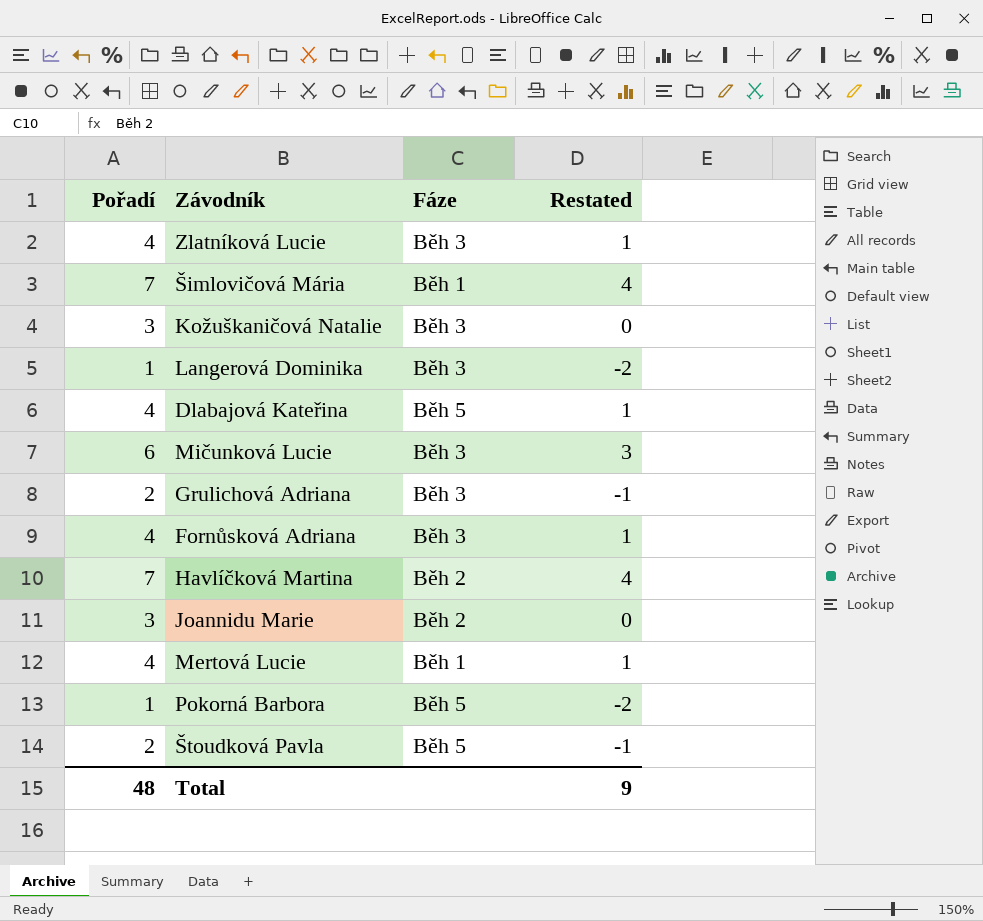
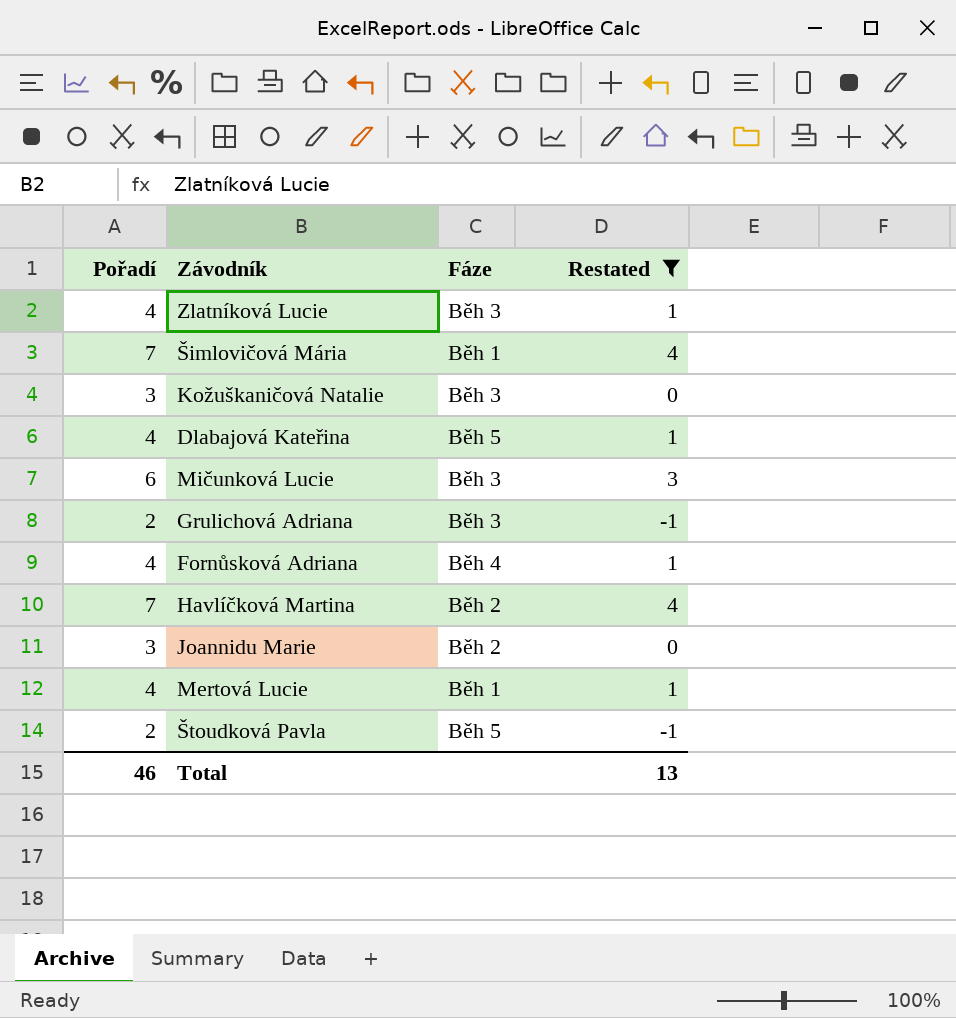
filter: none -> Restated != -2
Fornůsková Adriana | Fáze: Běh 3 -> Běh 4
Total | Pořadí: 48 -> 46
Total | Restated: 9 -> 13

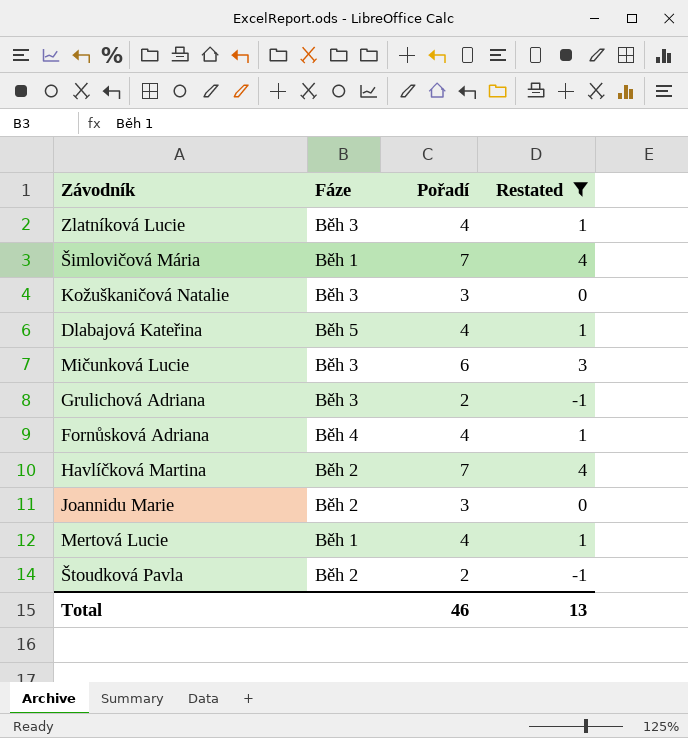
column Pořadí | position: 1 -> 3
Štoudková Pavla | Fáze: Běh 5 -> Běh 2

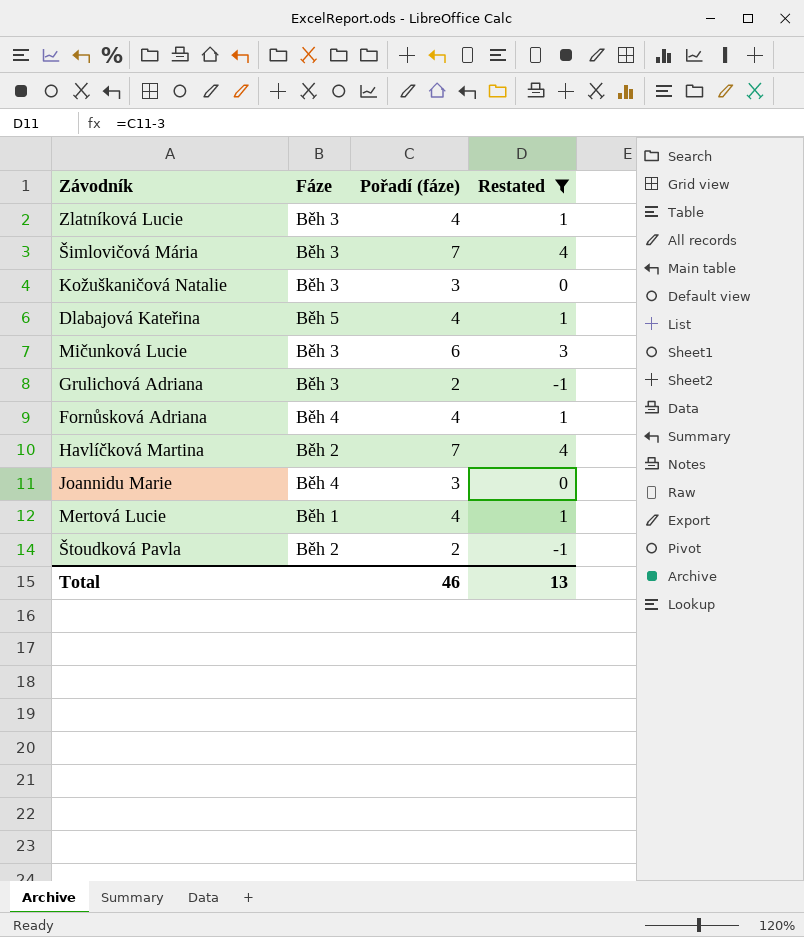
column name: Pořadí -> Pořadí (fáze)
Šimlovičová Mária | Fáze: Běh 1 -> Běh 3
Joannidu Marie | Fáze: Běh 2 -> Běh 4

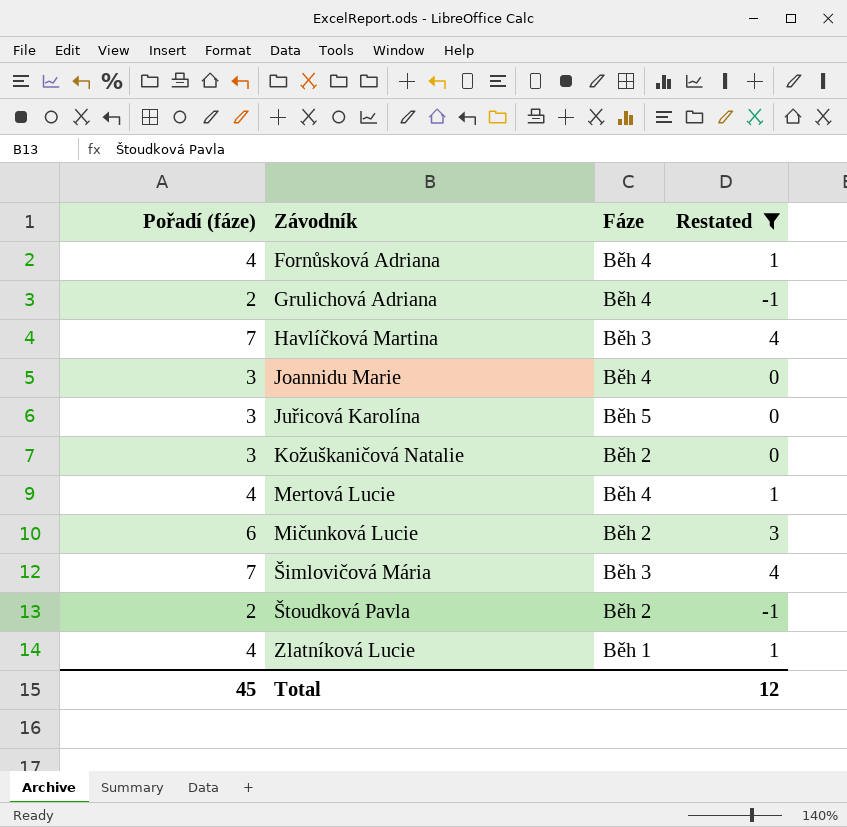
row order: none -> Závodník ascending
column Pořadí (fáze) | position: 3 -> 1
row Dlabajová Kateřina: Běh 5 | 4 | 1 -> none
Grulichová Adriana | Fáze: Běh 3 -> Běh 4
Havlíčková Martina | Fáze: Běh 2 -> Běh 3
row Juřicová Karolína: none -> 3 | Běh 5 | 0
Kožuškaničová Natalie | Fáze: Běh 3 -> Běh 2
Mertová Lucie | Fáze: Běh 1 -> Běh 4
Mičunková Lucie | Fáze: Běh 3 -> Běh 2
Zlatníková Lucie | Fáze: Běh 3 -> Běh 1
Total | Pořadí (fáze): 46 -> 45
Total | Restated: 13 -> 12

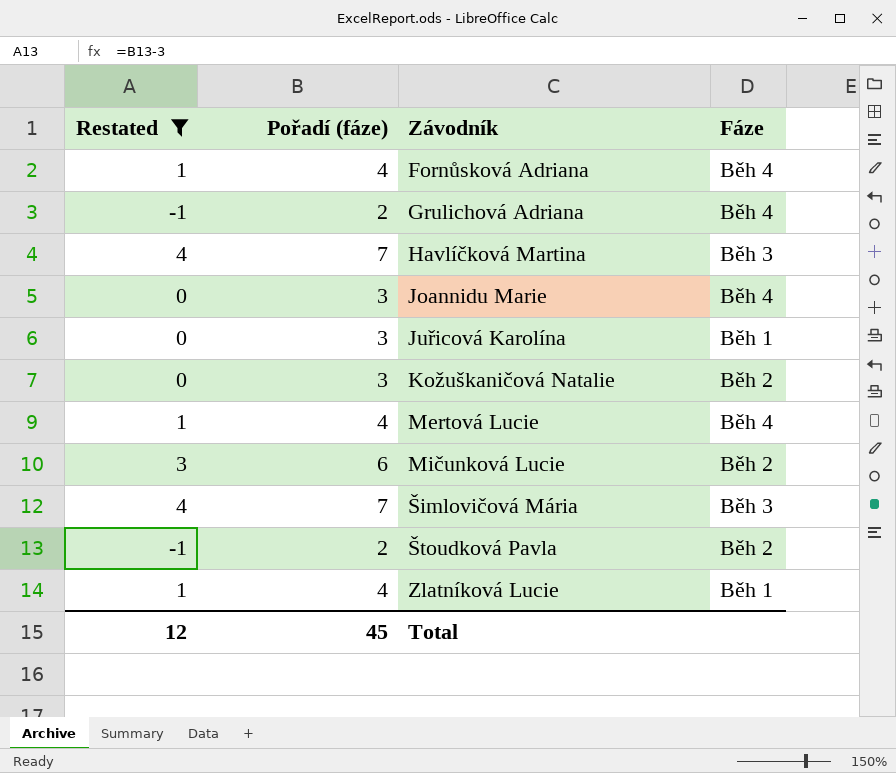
column Restated | position: 4 -> 1
Juřicová Karolína | Fáze: Běh 5 -> Běh 1

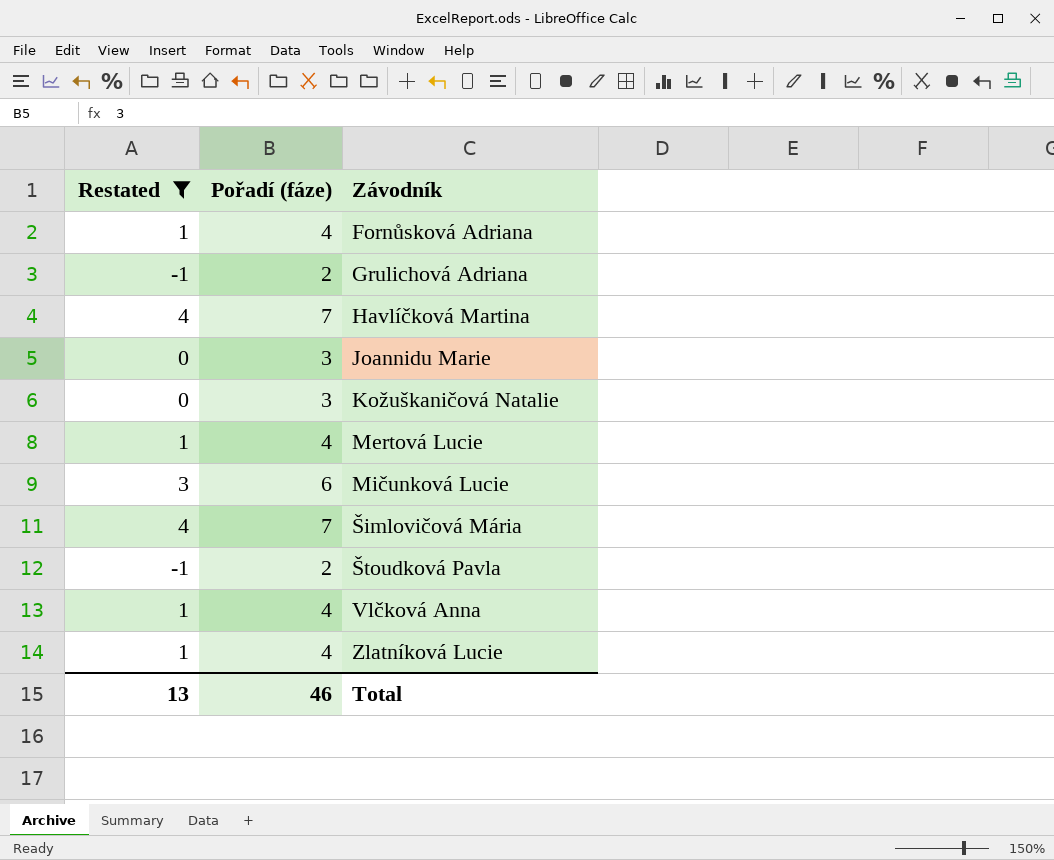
column Fáze | position: 4 -> none
row Juřicová Karolína: 0 | 3 | Běh 1 -> none
row Vlčková Anna: none -> 1 | 4
Total | Restated: 12 -> 13
Total | Pořadí (fáze): 45 -> 46

